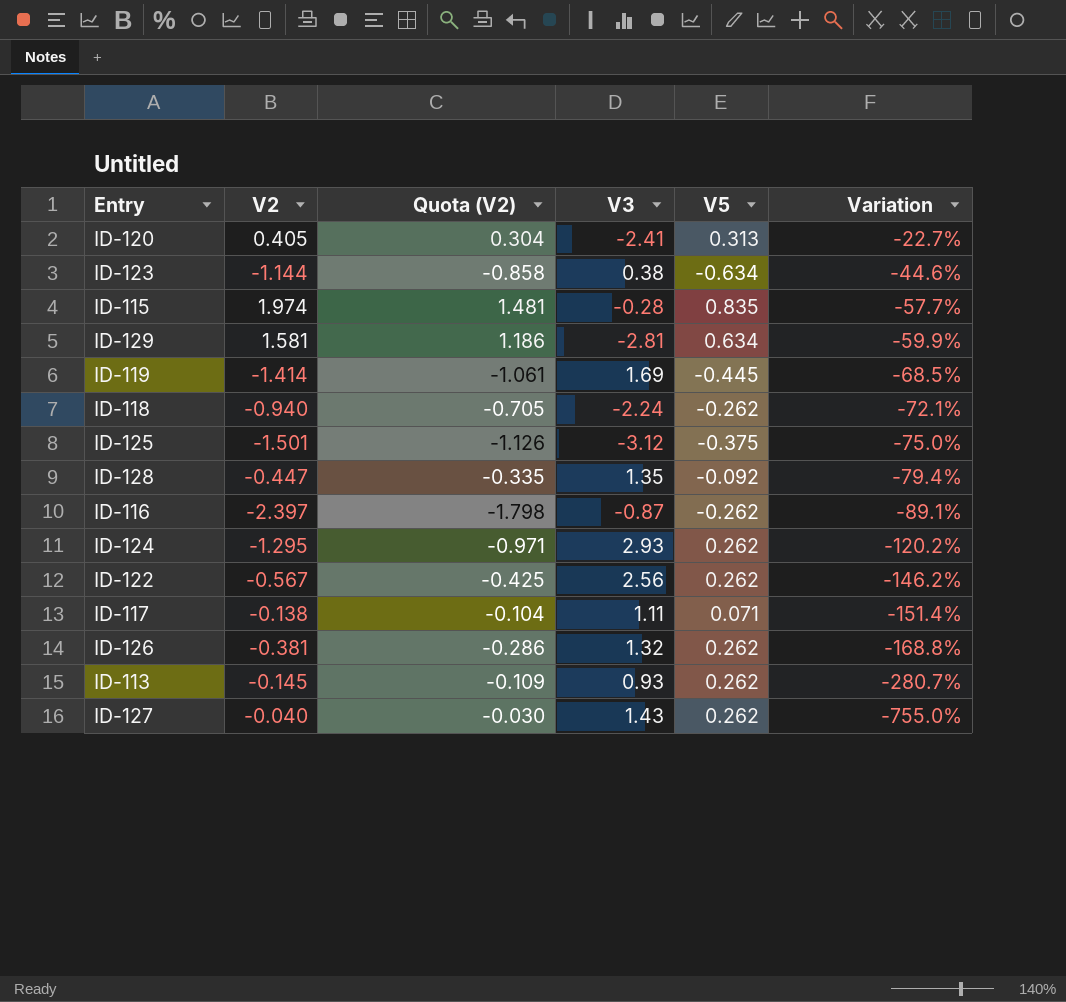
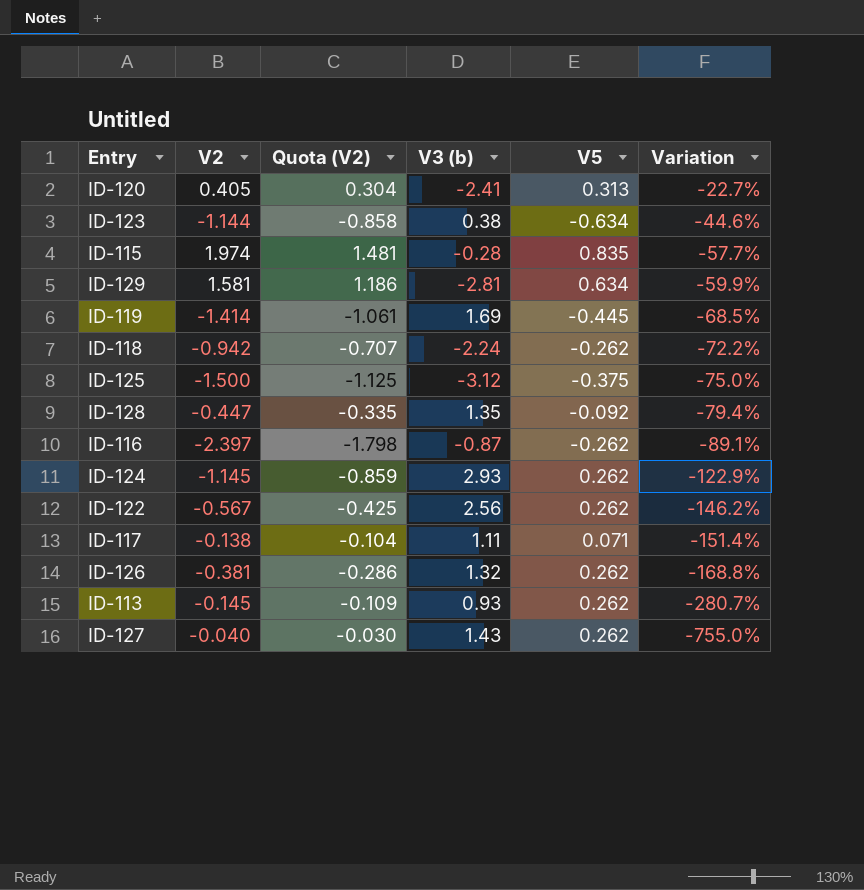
column name: V3 -> V3 (b)
ID-118 | V2: -0.940 -> -0.942
ID-118 | Quota (V2): -0.705 -> -0.707
ID-118 | Variation: -72.1% -> -72.2%
ID-125 | V2: -1.501 -> -1.500
ID-125 | Quota (V2): -1.126 -> -1.125
ID-124 | V2: -1.295 -> -1.145
ID-124 | Quota (V2): -0.971 -> -0.859
ID-124 | Variation: -120.2% -> -122.9%

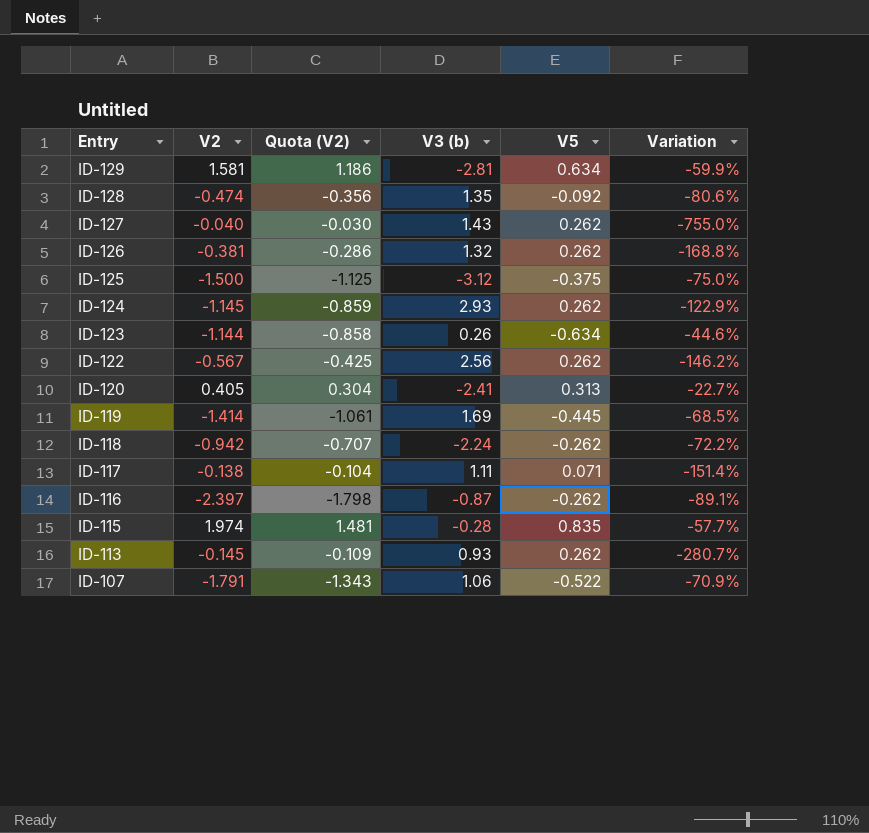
row order: Variation descending -> Entry descending
ID-128 | V2: -0.447 -> -0.474
ID-128 | Quota (V2): -0.335 -> -0.356
ID-128 | Variation: -79.4% -> -80.6%
ID-123 | V3 (b): 0.38 -> 0.26
row ID-107: none -> -1.791 | -1.343 | 1.06 | -0.522 | -70.9%

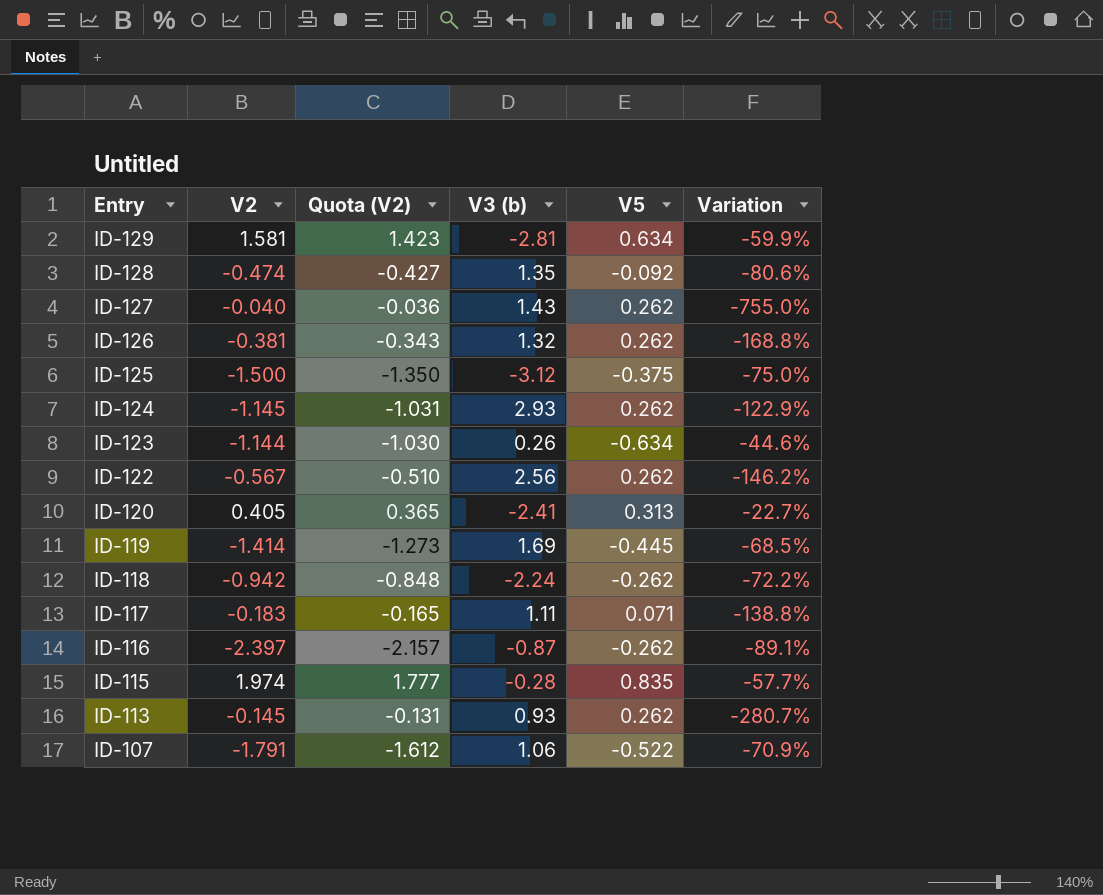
column Quota (V2) | formula: [V2] * 0.75 -> [V2] * 0.9
ID-117 | V2: -0.138 -> -0.183
ID-117 | Variation: -151.4% -> -138.8%

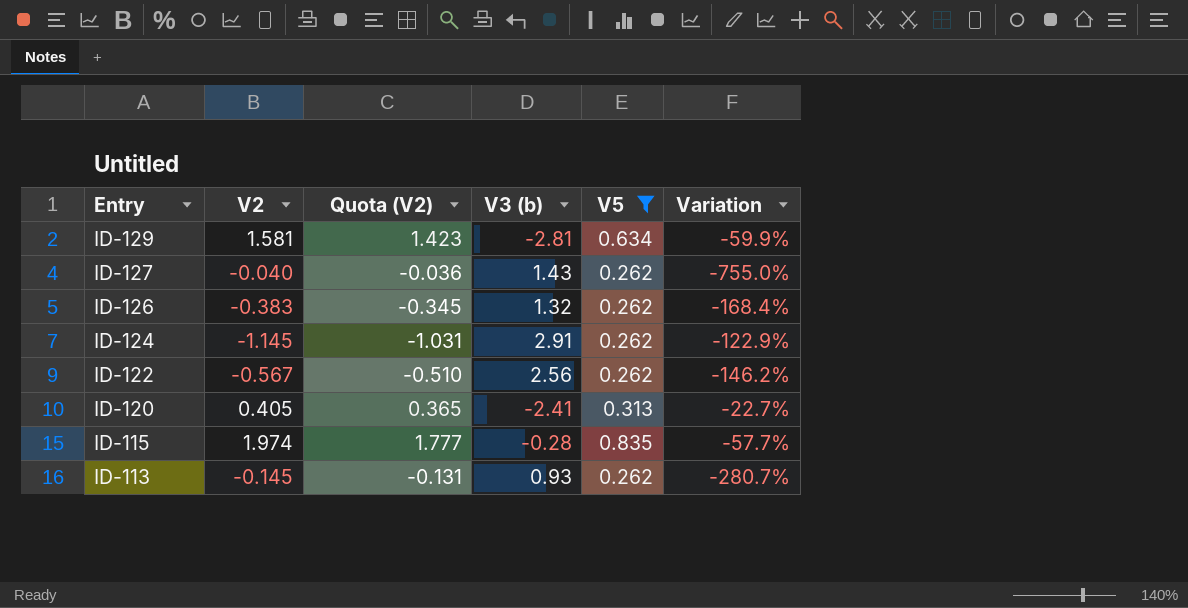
filter: none -> V5 >= 0.262
ID-126 | V2: -0.381 -> -0.383
ID-126 | Quota (V2): -0.343 -> -0.345
ID-126 | Variation: -168.8% -> -168.4%
ID-124 | V3 (b): 2.93 -> 2.91

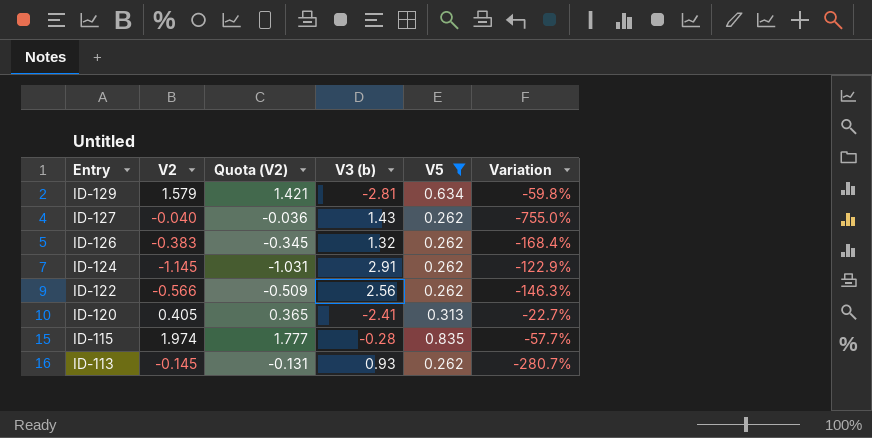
ID-129 | V2: 1.581 -> 1.579
ID-129 | Quota (V2): 1.423 -> 1.421
ID-129 | Variation: -59.9% -> -59.8%
ID-122 | V2: -0.567 -> -0.566
ID-122 | Quota (V2): -0.510 -> -0.509
ID-122 | Variation: -146.2% -> -146.3%

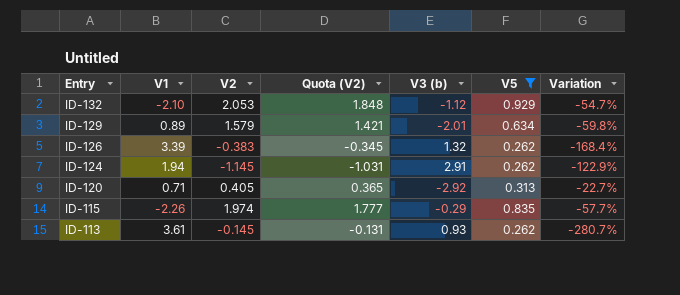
column V1 | position: none -> 2
row ID-127: -0.040 | -0.036 | 1.43 | 0.262 | -755.0% -> none
row ID-122: -0.566 | -0.509 | 2.56 | 0.262 | -146.3% -> none
row ID-132: none -> -2.10 | 2.053 | 1.848 | -1.12 | 0.929 | -54.7%
ID-129 | V3 (b): -2.81 -> -2.01
ID-120 | V3 (b): -2.41 -> -2.92
ID-115 | V3 (b): -0.28 -> -0.29

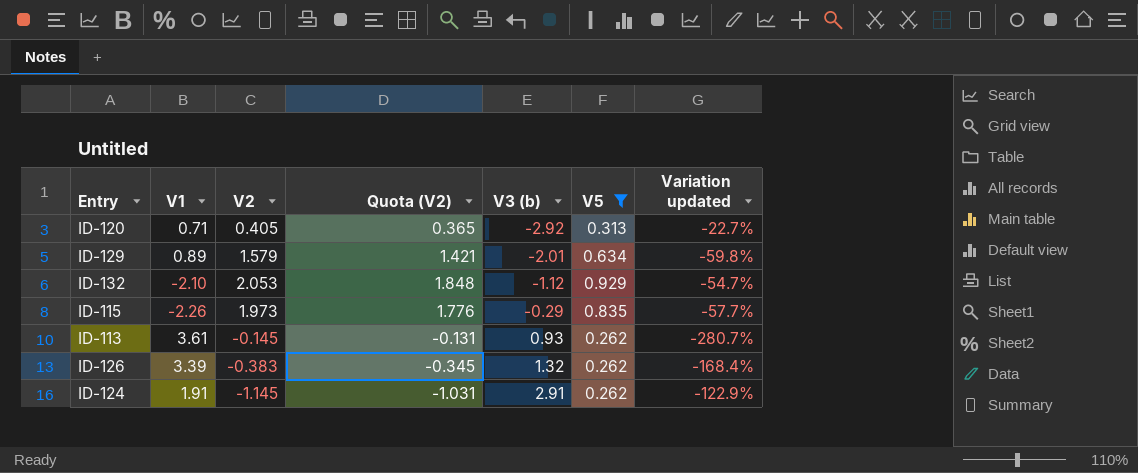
row order: Entry descending -> V3 (b) ascending
column name: Variation -> Variation updated
ID-115 | V2: 1.974 -> 1.973
ID-115 | Quota (V2): 1.777 -> 1.776
ID-124 | V1: 1.94 -> 1.91

